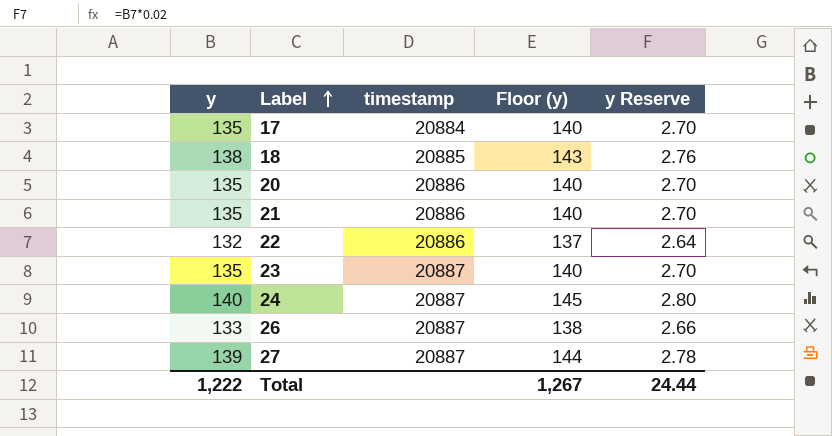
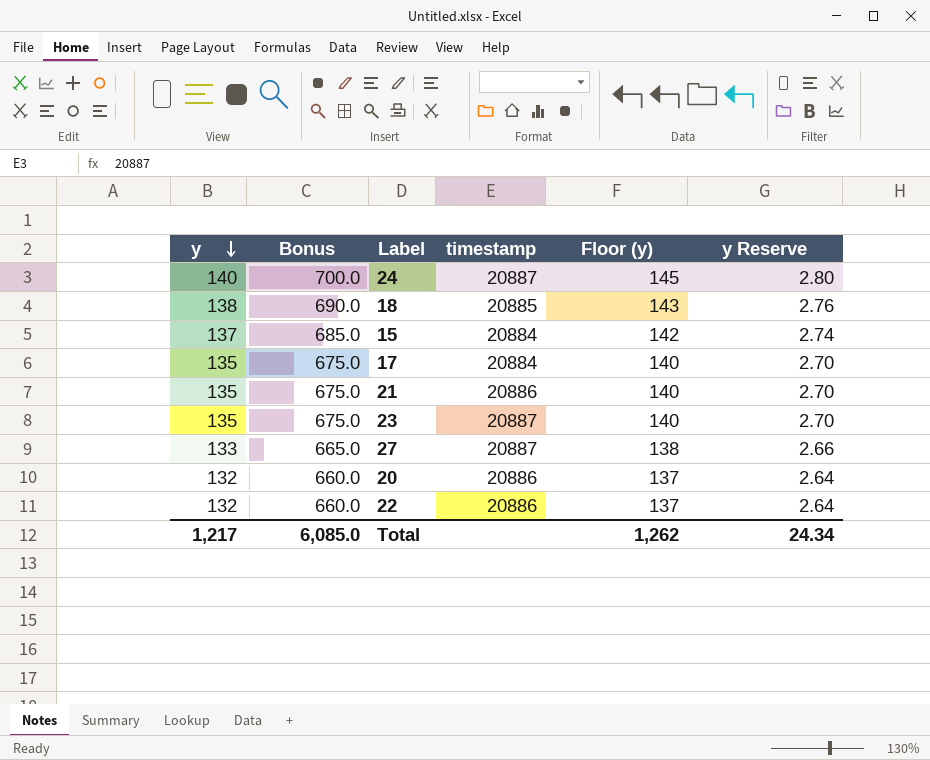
row order: Label ascending -> y descending
column Bonus | formula: none -> [y] * 5
row 26: 133 | 20887 | 138 | 2.66 -> none
row 15: none -> 137 | 685.0 | 20884 | 142 | 2.74
27 | y: 139 -> 133
27 | Floor (y): 144 -> 138
27 | y Reserve: 2.78 -> 2.66
20 | y: 135 -> 132
20 | Floor (y): 140 -> 137
20 | y Reserve: 2.70 -> 2.64
Total | y: 1,222 -> 1,217
Total | Floor (y): 1,267 -> 1,262
Total | y Reserve: 24.44 -> 24.34

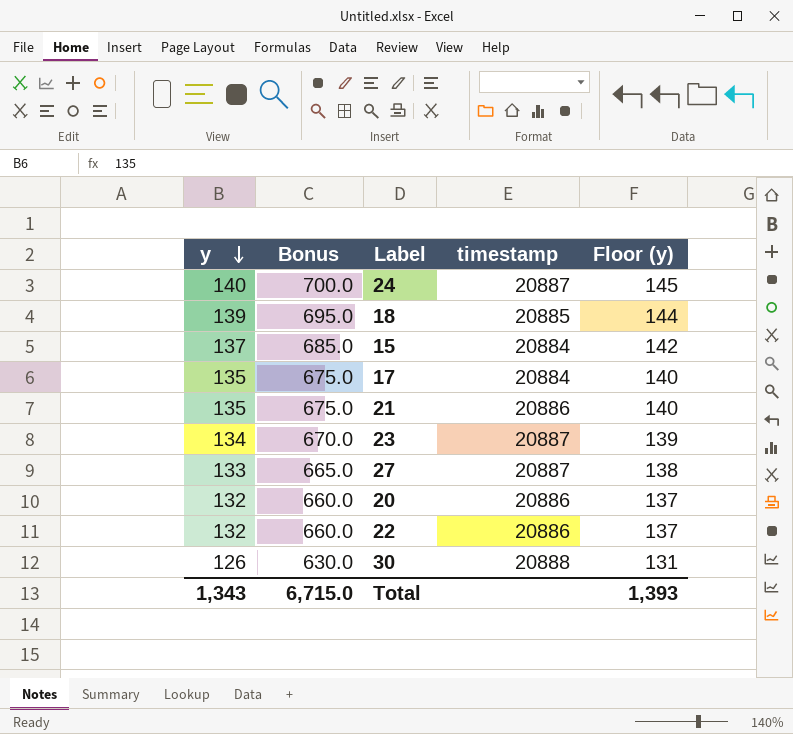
column y Reserve | formula: [y] * 0.02 -> none
18 | y: 138 -> 139
18 | Bonus: 690.0 -> 695.0
18 | Floor (y): 143 -> 144
23 | y: 135 -> 134
23 | Bonus: 675.0 -> 670.0
23 | Floor (y): 140 -> 139
row 30: none -> 126 | 630.0 | 20888 | 131
Total | y: 1,217 -> 1,343
Total | Bonus: 6,085.0 -> 6,715.0
Total | Floor (y): 1,262 -> 1,393

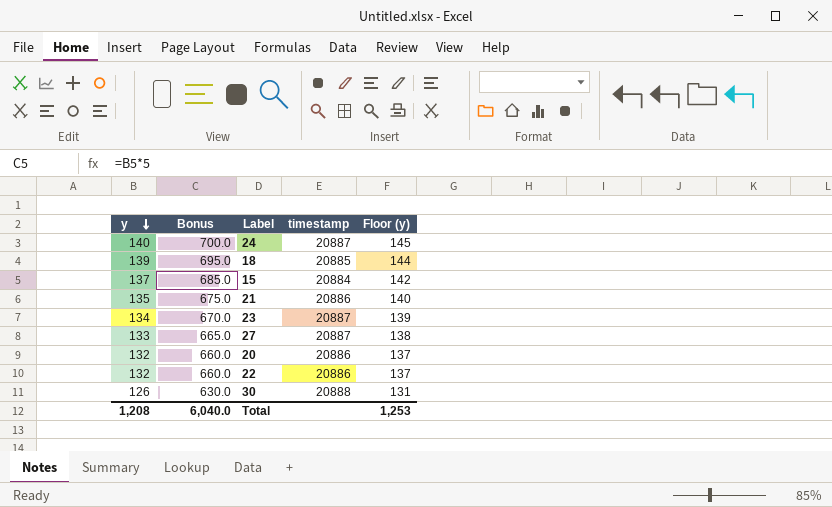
row 17: 135 | 675.0 | 20884 | 140 -> none
Total | y: 1,343 -> 1,208
Total | Bonus: 6,715.0 -> 6,040.0
Total | Floor (y): 1,393 -> 1,253

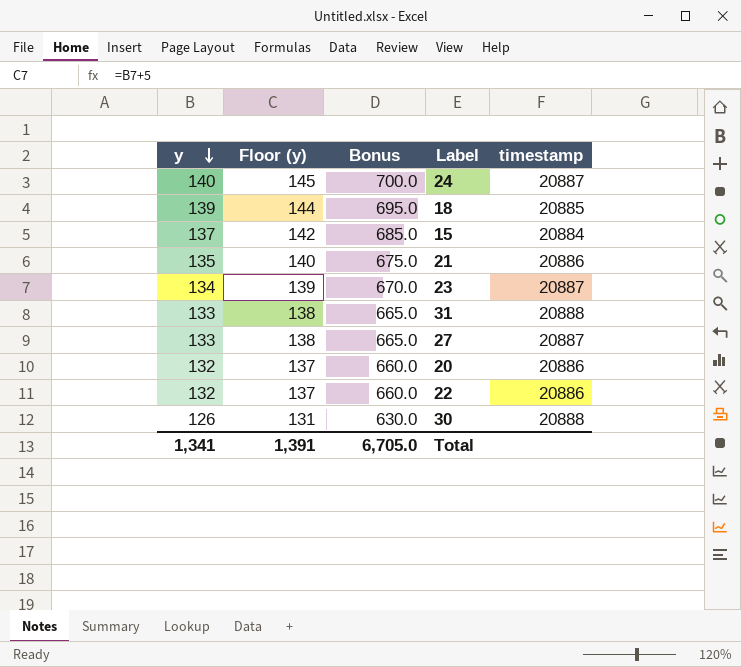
column Floor (y) | position: 5 -> 2
row 31: none -> 133 | 138 | 665.0 | 20888
Total | y: 1,208 -> 1,341
Total | Floor (y): 1,253 -> 1,391
Total | Bonus: 6,040.0 -> 6,705.0

